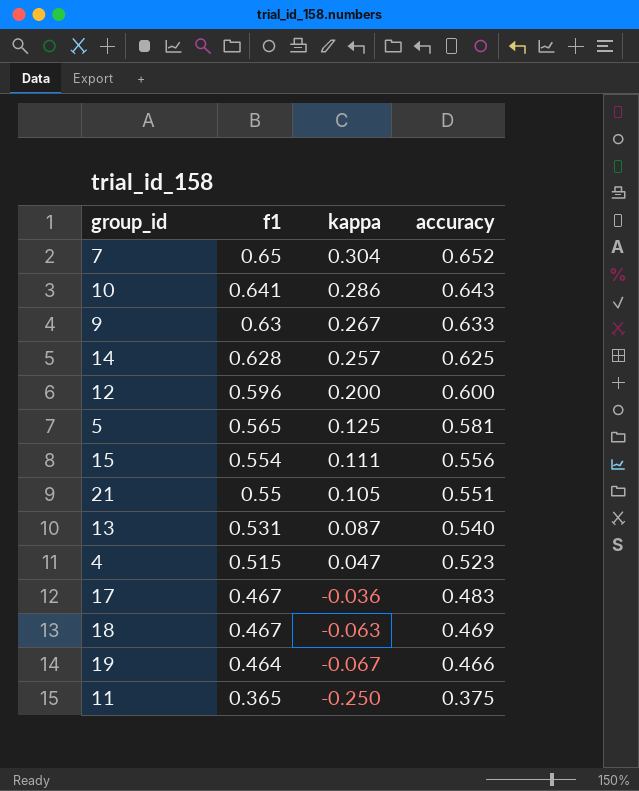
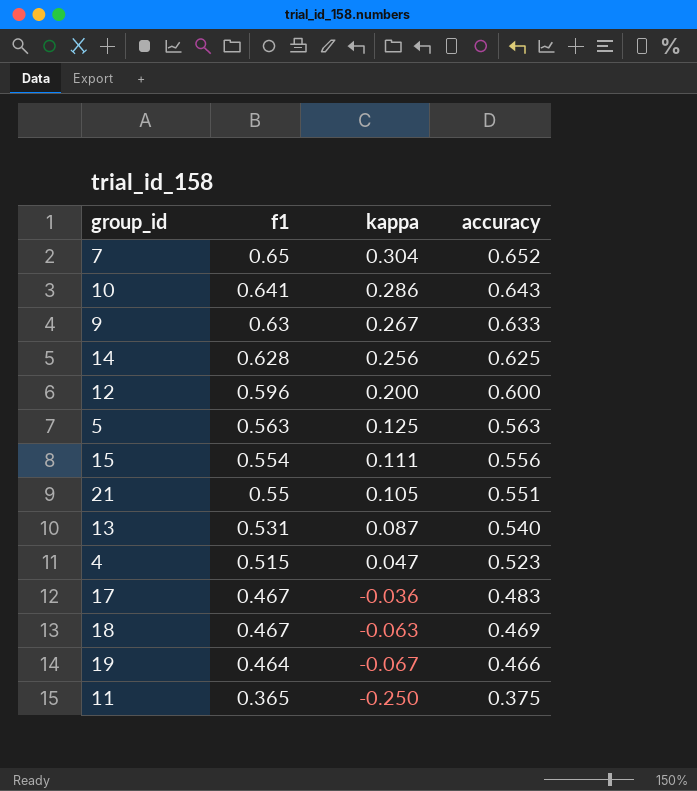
14 | kappa: 0.257 -> 0.256
5 | f1: 0.565 -> 0.563
5 | accuracy: 0.581 -> 0.563

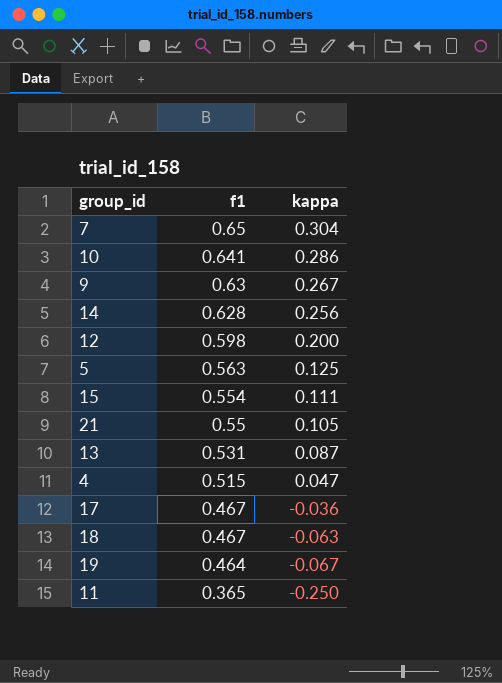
column accuracy | position: 4 -> none
12 | f1: 0.596 -> 0.598

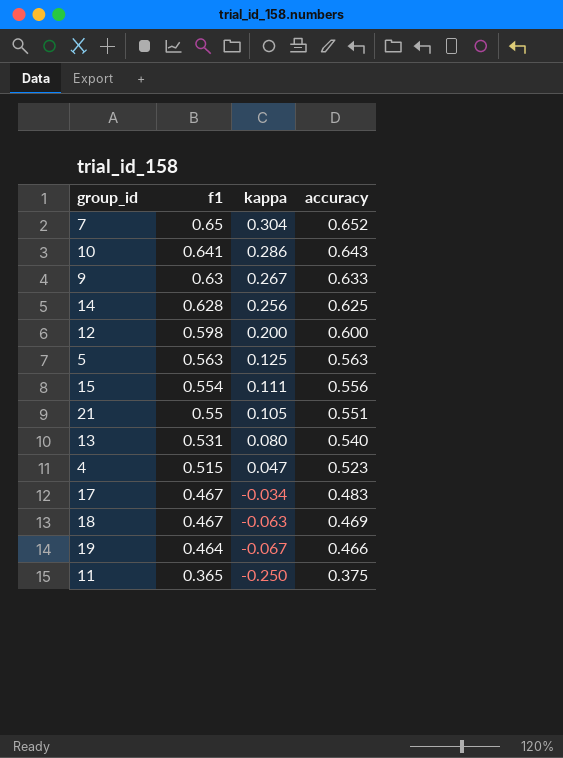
column accuracy | position: none -> 4
13 | kappa: 0.087 -> 0.080
17 | kappa: -0.036 -> -0.034

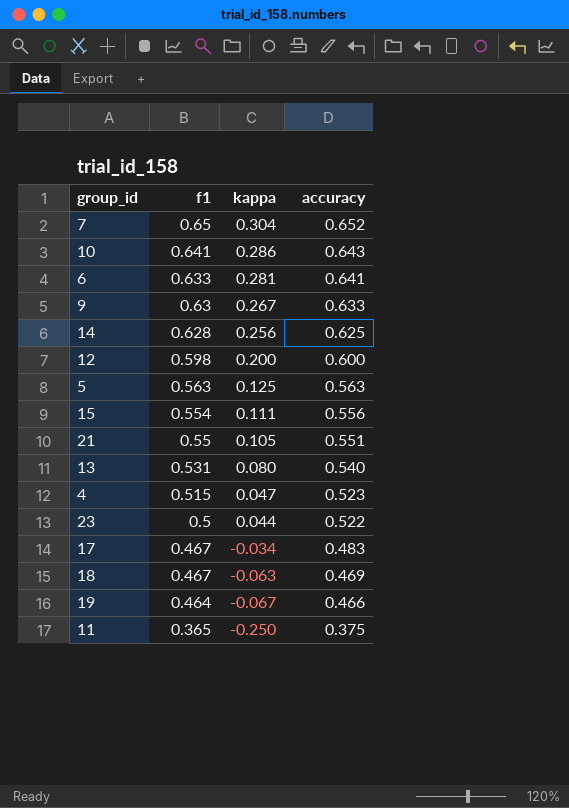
row 6: none -> 0.633 | 0.281 | 0.641
row 23: none -> 0.5 | 0.044 | 0.522

